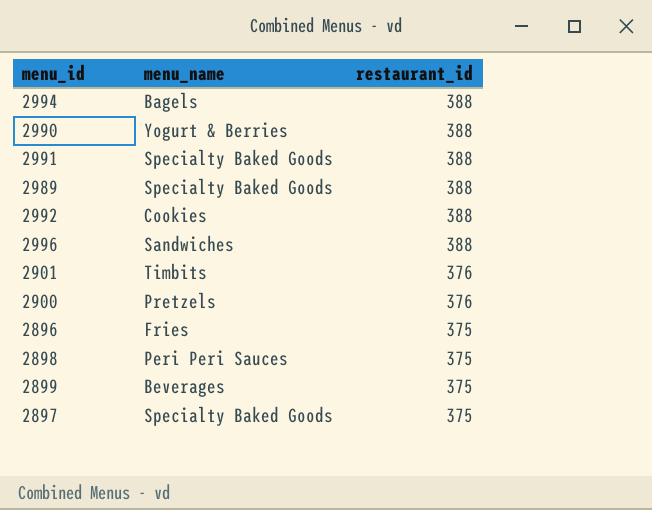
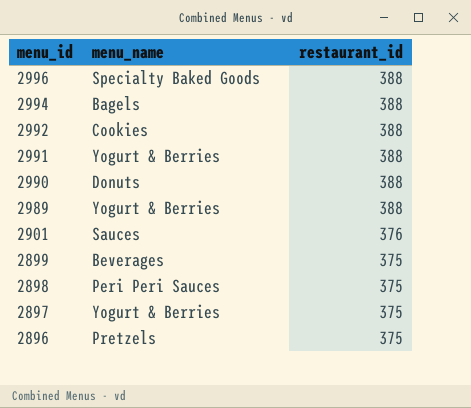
row order: restaurant_id descending -> menu_id descending
row 2900: Pretzels | 376 -> none
2996 | menu_name: Sandwiches -> Specialty Baked Goods
2991 | menu_name: Specialty Baked Goods -> Yogurt & Berries
2990 | menu_name: Yogurt & Berries -> Donuts
2989 | menu_name: Specialty Baked Goods -> Yogurt & Berries
2901 | menu_name: Timbits -> Sauces
2897 | menu_name: Specialty Baked Goods -> Yogurt & Berries
2896 | menu_name: Fries -> Pretzels

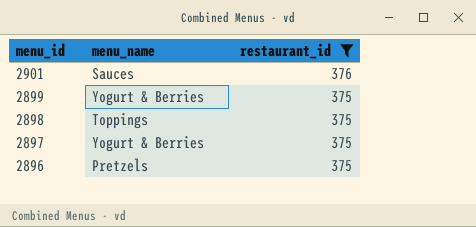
filter: none -> restaurant_id != 388
2899 | menu_name: Beverages -> Yogurt & Berries
2898 | menu_name: Peri Peri Sauces -> Toppings

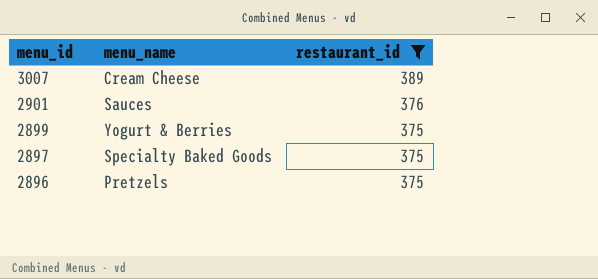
row 2898: Toppings | 375 -> none
row 3007: none -> Cream Cheese | 389
2897 | menu_name: Yogurt & Berries -> Specialty Baked Goods

